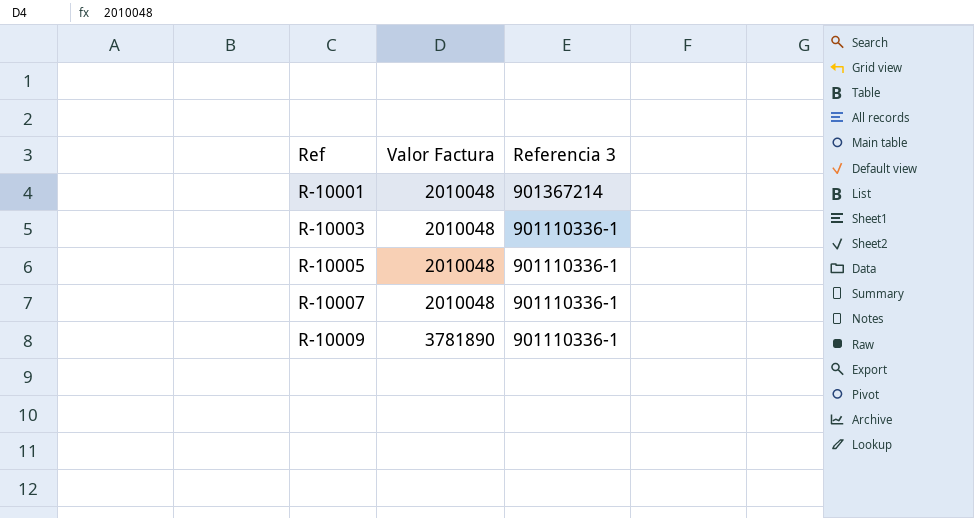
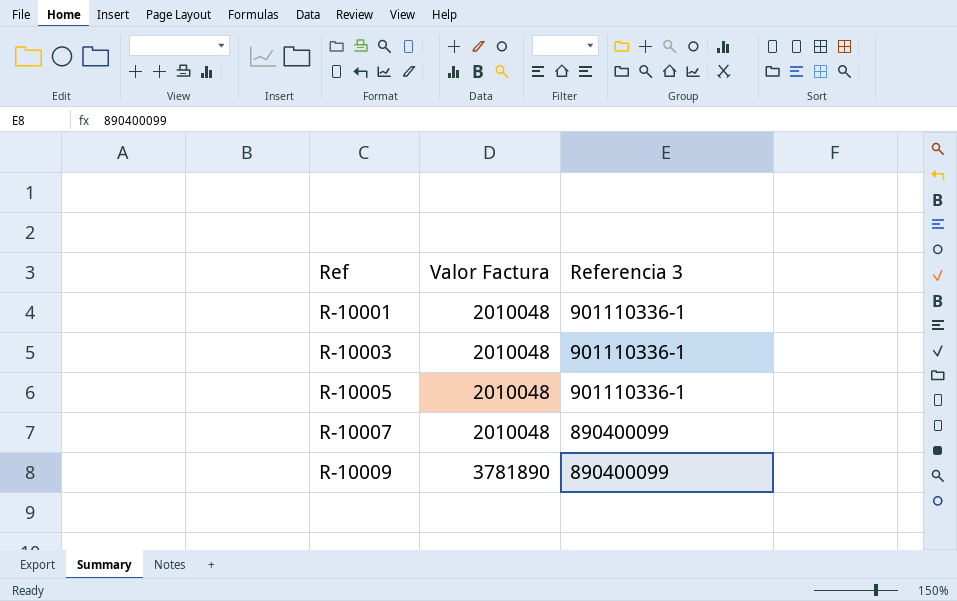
R-10001 | Referencia 3: 901367214 -> 901110336-1
R-10007 | Referencia 3: 901110336-1 -> 890400099
R-10009 | Referencia 3: 901110336-1 -> 890400099

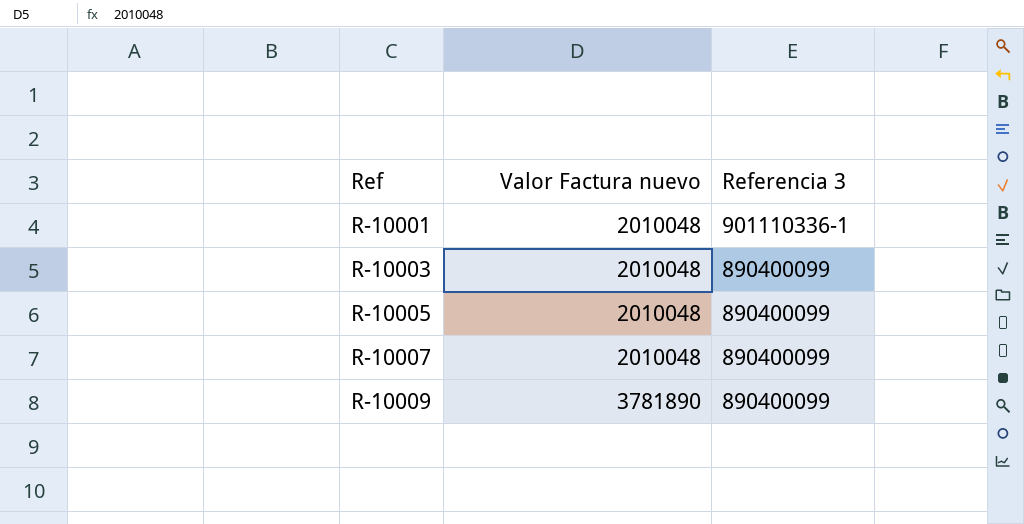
column name: Valor Factura -> Valor Factura nuevo
R-10003 | Referencia 3: 901110336-1 -> 890400099
R-10005 | Referencia 3: 901110336-1 -> 890400099

